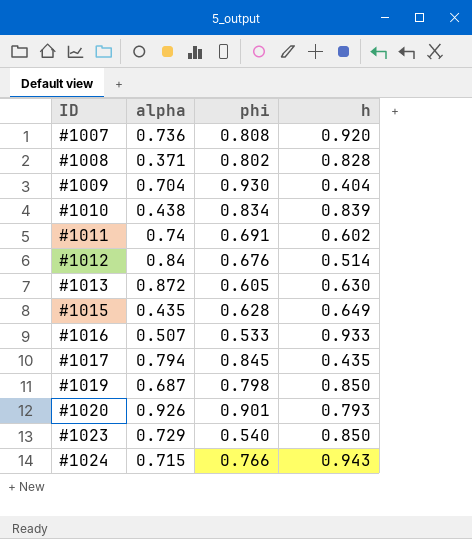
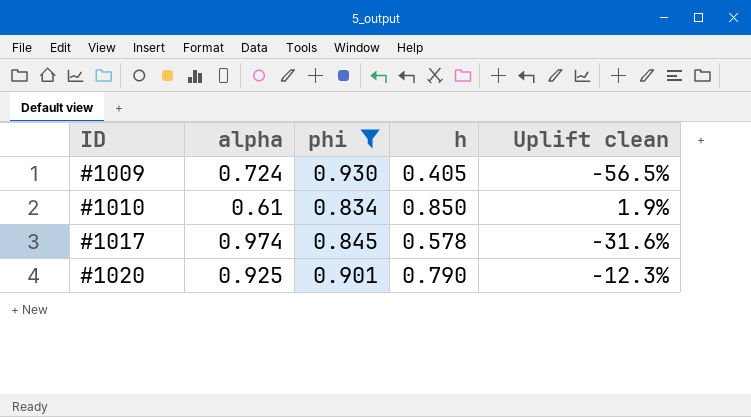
filter: none -> phi >= 0.834
column Uplift clean | formula: none -> ([h] - [phi]) / [phi]
#1009 | alpha: 0.704 -> 0.724
#1009 | h: 0.404 -> 0.405
#1010 | alpha: 0.438 -> 0.61
#1010 | h: 0.839 -> 0.850
#1017 | alpha: 0.794 -> 0.974
#1017 | h: 0.435 -> 0.578
#1020 | alpha: 0.926 -> 0.925
#1020 | h: 0.793 -> 0.790

